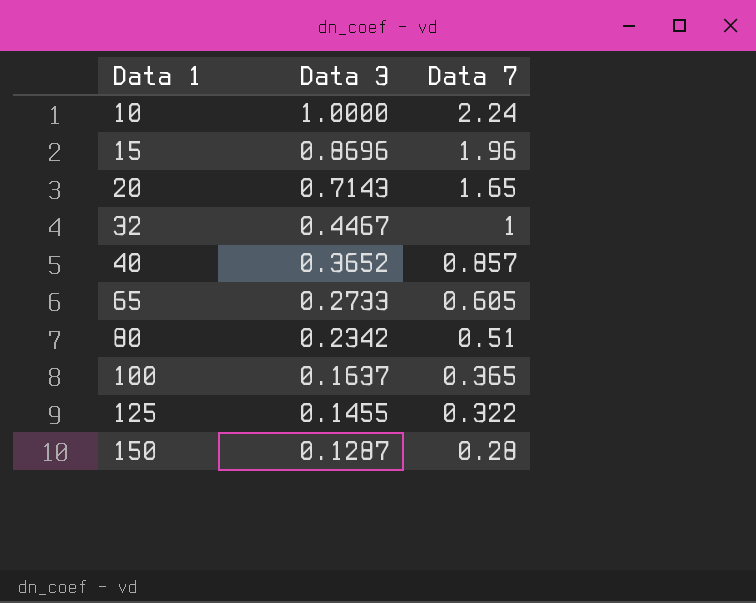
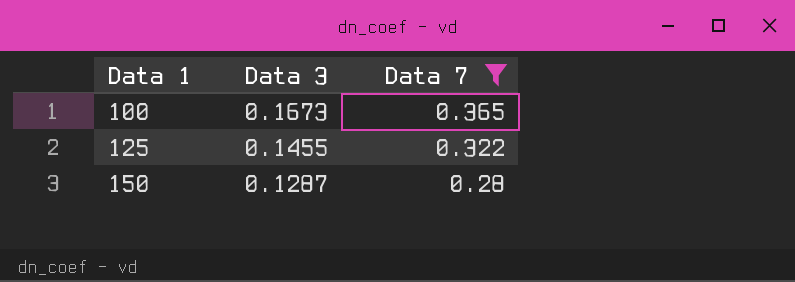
filter: none -> Data 7 <= 0.365
100 | Data 3: 0.1637 -> 0.1673

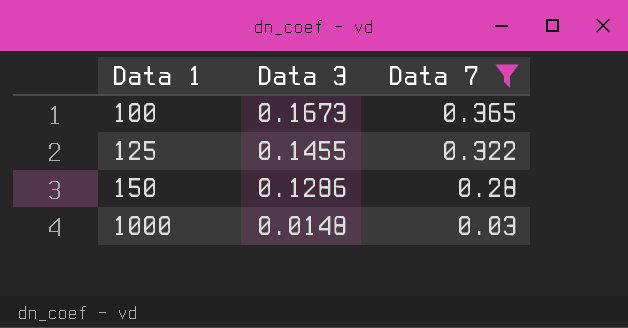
150 | Data 3: 0.1287 -> 0.1286
row 1000: none -> 0.0148 | 0.03

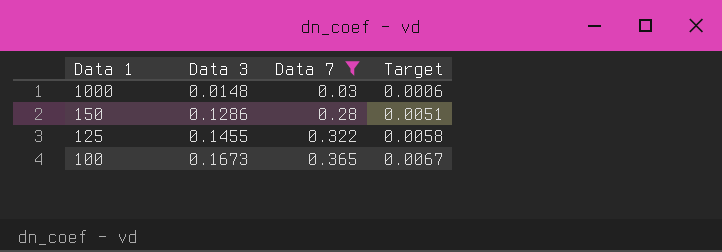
row order: Data 1 ascending -> Data 1 descending
column Target | formula: none -> [Data 3] * 0.04

